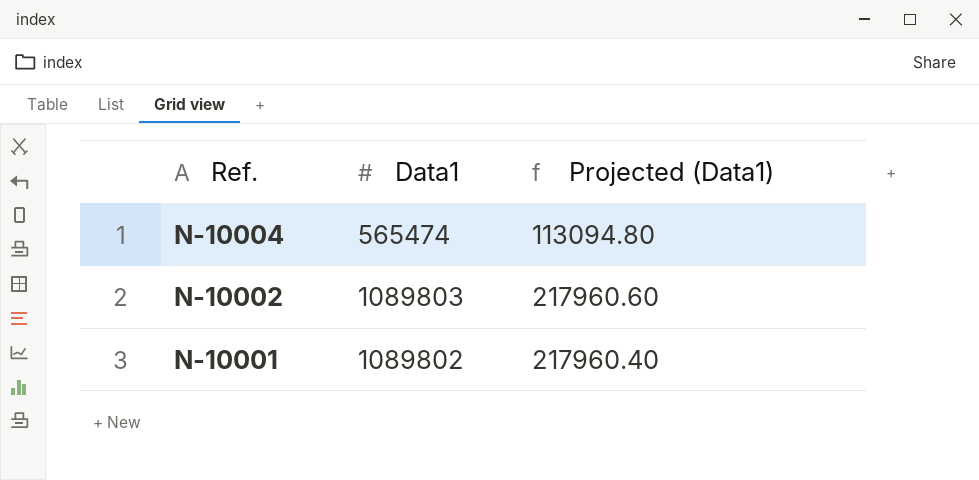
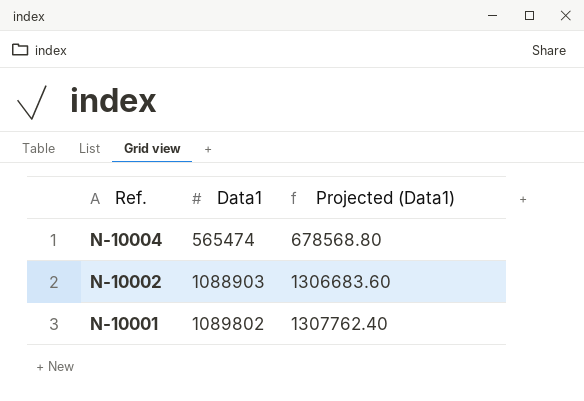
column Projected (Data1) | formula: [Data1] * 0.2 -> [Data1] * 1.2
N-10002 | Data1: 1089803 -> 1088903

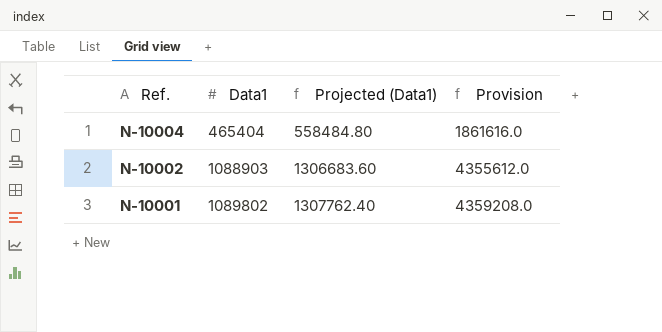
column Provision | formula: none -> [Data1] * 4
N-10004 | Data1: 565474 -> 465404
N-10004 | Projected (Data1): 678568.80 -> 558484.80

